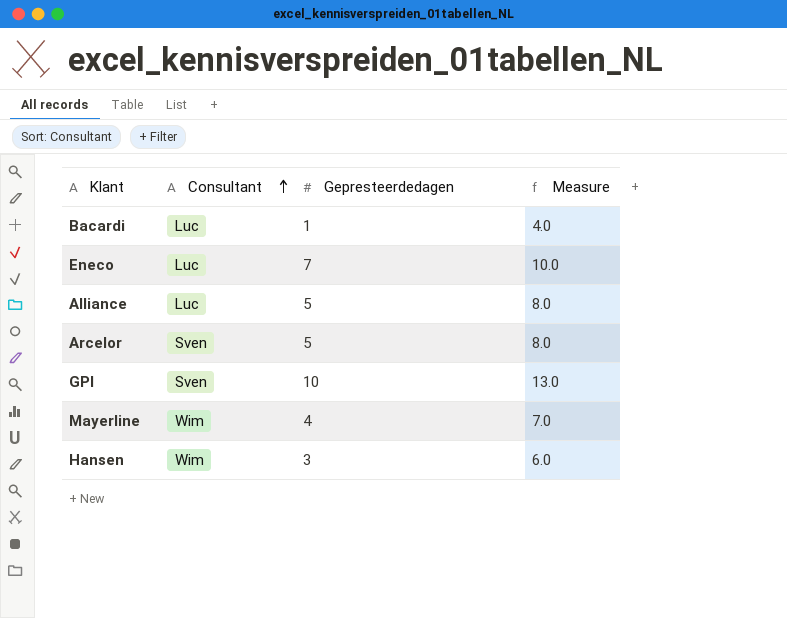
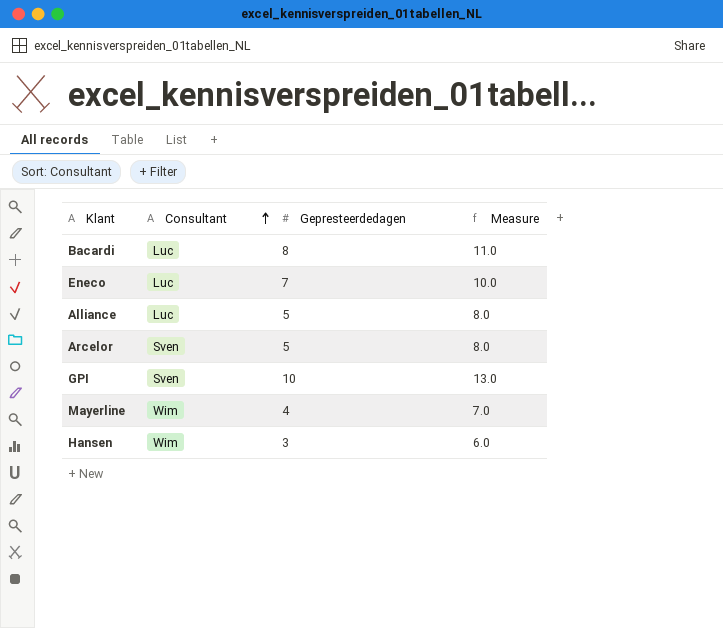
Bacardi | Gepresteerdedagen: 1 -> 8
Bacardi | Measure: 4.0 -> 11.0

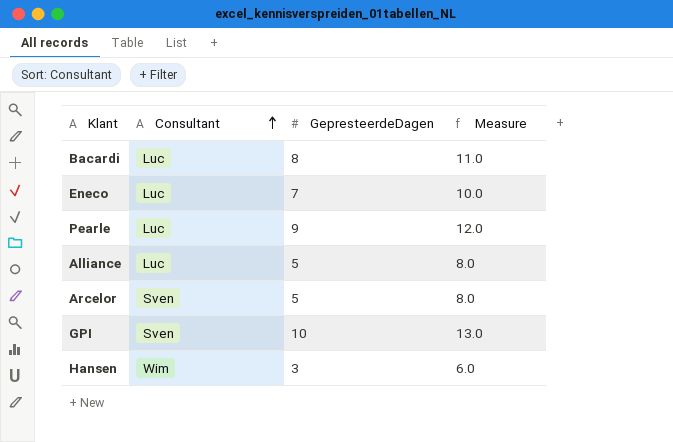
column name: Gepresteerdedagen -> GepresteerdeDagen
row Mayerline: Wim | 4 | 7.0 -> none
row Pearle: none -> Luc | 9 | 12.0

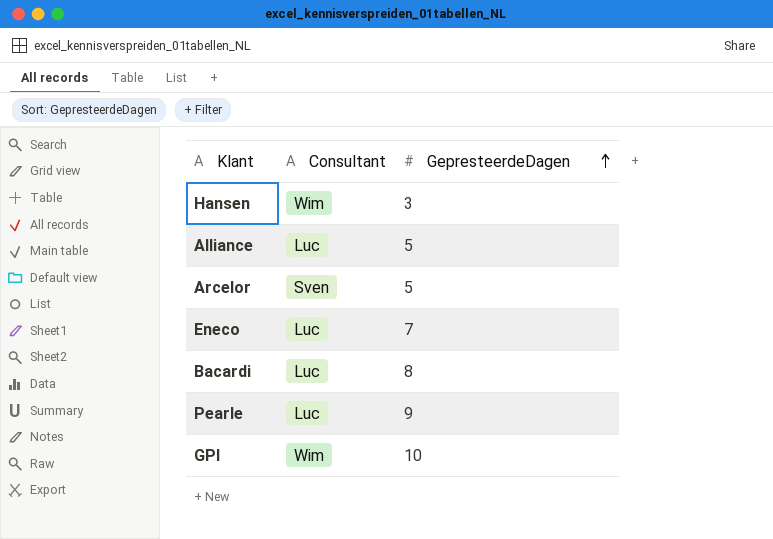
row order: Consultant ascending -> GepresteerdeDagen ascending
column Measure | formula: [GepresteerdeDagen] + 3 -> none
GPI | Consultant: Sven -> Wim

